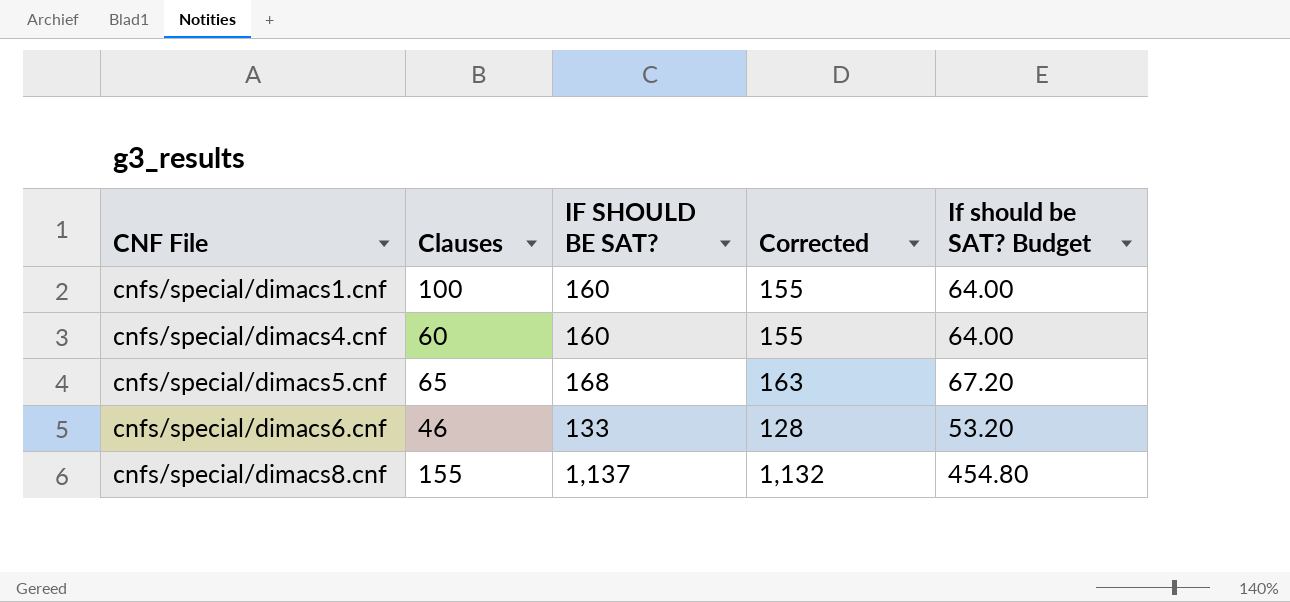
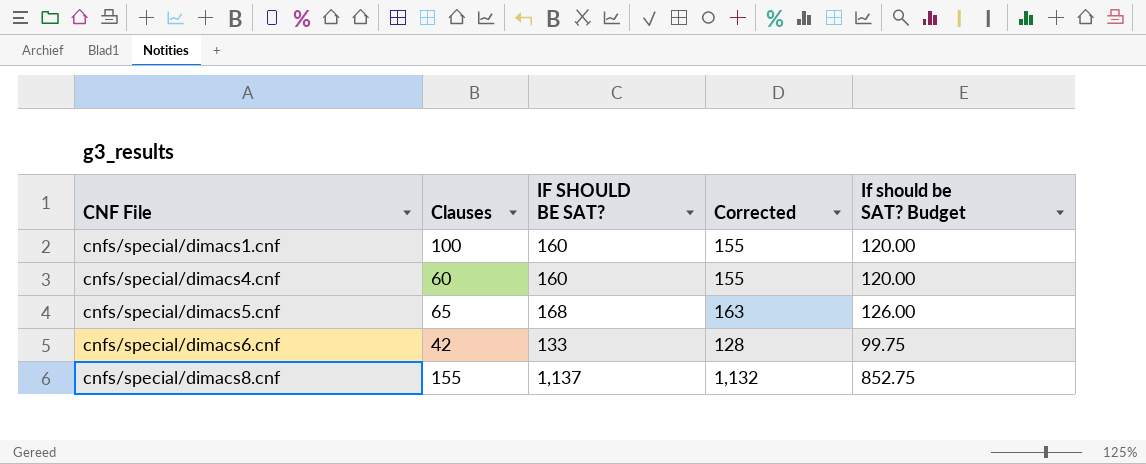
column If should be SAT? Budget | formula: [IF SHOULD BE SAT?] * 0.4 -> [IF SHOULD BE SAT?] * 0.75
cnfs/special/dimacs6.cnf | Clauses: 46 -> 42

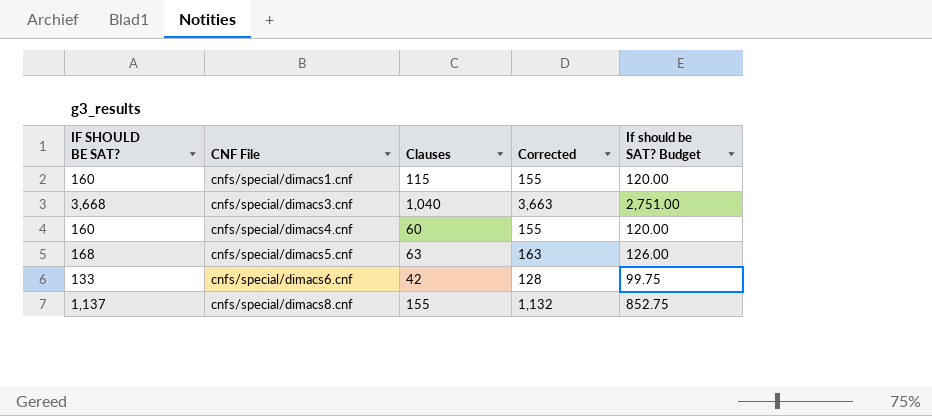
column IF SHOULD BE SAT? | position: 3 -> 1
cnfs/special/dimacs1.cnf | Clauses: 100 -> 115
row cnfs/special/dimacs3.cnf: none -> 3,668 | 1,040 | 3,663 | 2,751.00
cnfs/special/dimacs5.cnf | Clauses: 65 -> 63

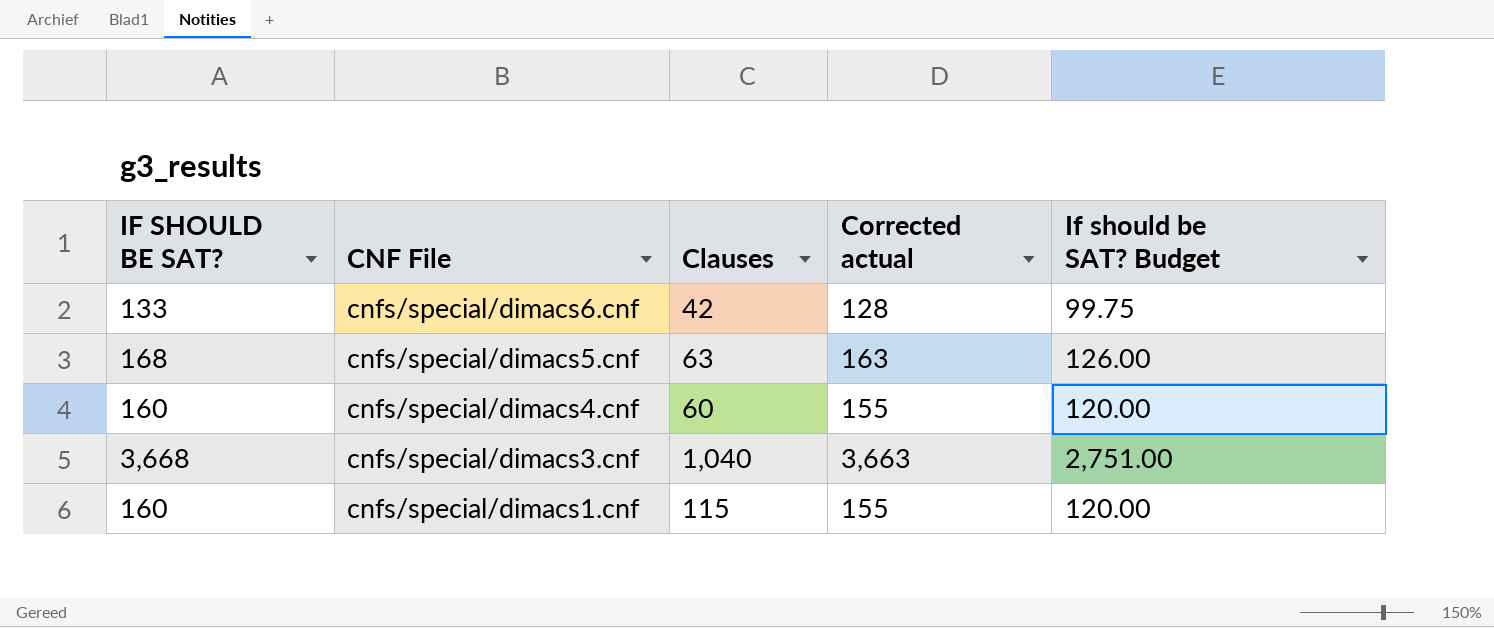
row order: CNF File ascending -> CNF File descending
column name: Corrected -> Corrected actual
row cnfs/special/dimacs8.cnf: 1,137 | 155 | 1,132 | 852.75 -> none

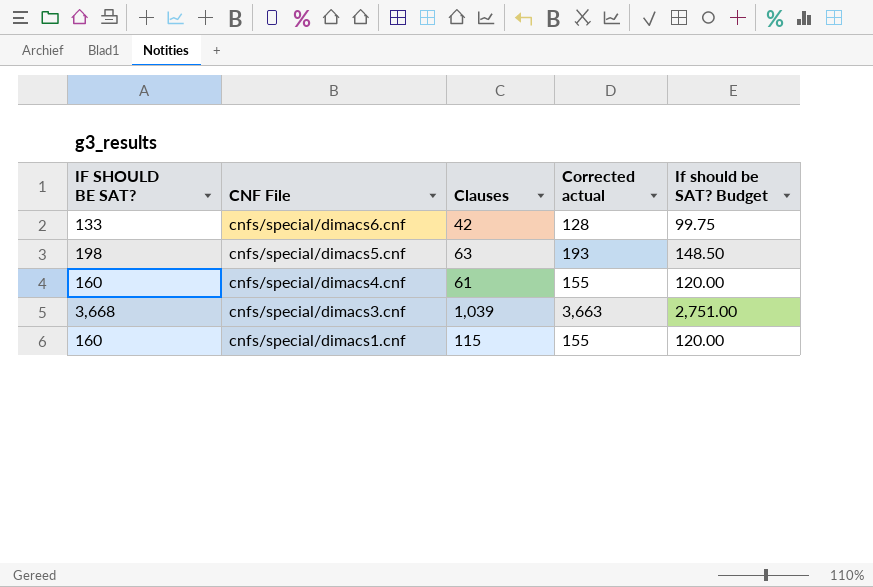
cnfs/special/dimacs5.cnf | IF SHOULD BE SAT?: 168 -> 198
cnfs/special/dimacs5.cnf | Corrected actual: 163 -> 193
cnfs/special/dimacs5.cnf | If should be SAT? Budget: 126.00 -> 148.50
cnfs/special/dimacs4.cnf | Clauses: 60 -> 61
cnfs/special/dimacs3.cnf | Clauses: 1,040 -> 1,039

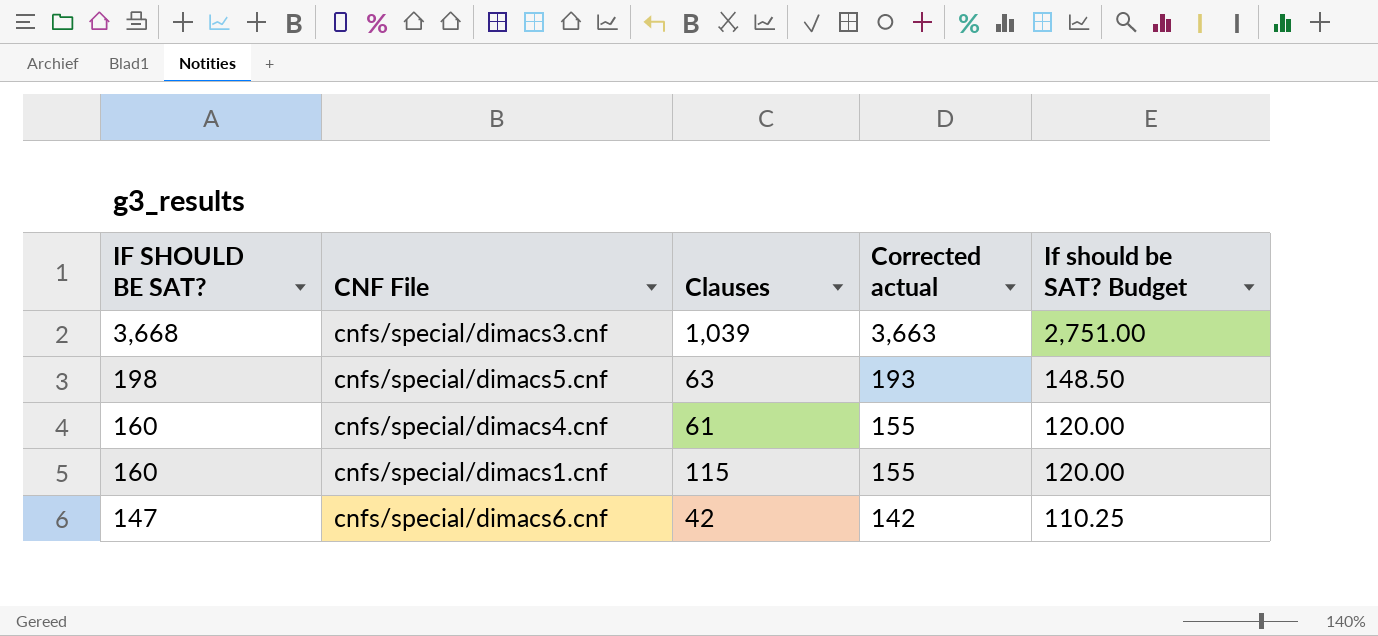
row order: CNF File descending -> IF SHOULD BE SAT? descending
cnfs/special/dimacs6.cnf | IF SHOULD BE SAT?: 133 -> 147
cnfs/special/dimacs6.cnf | Corrected actual: 128 -> 142
cnfs/special/dimacs6.cnf | If should be SAT? Budget: 99.75 -> 110.25

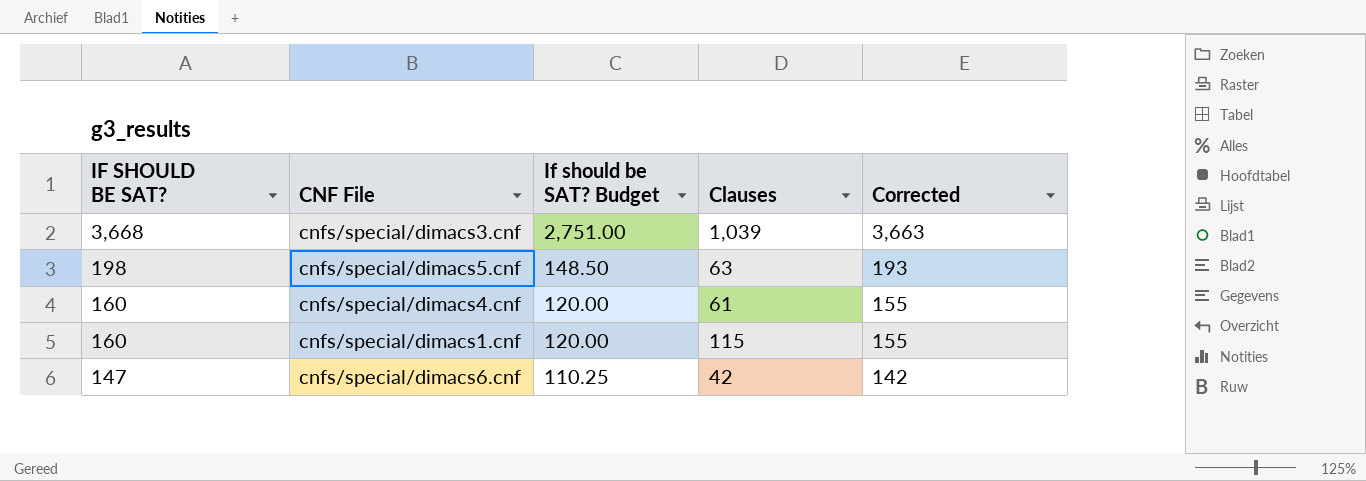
column If should be SAT? Budget | position: 5 -> 3
column name: Corrected actual -> Corrected

